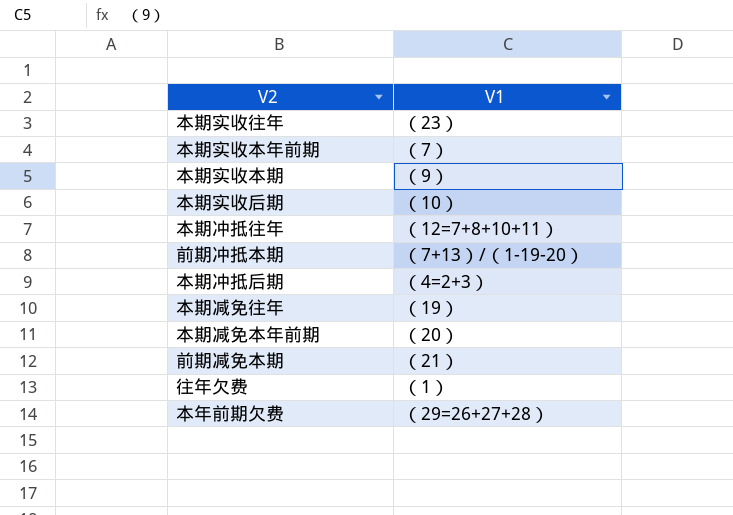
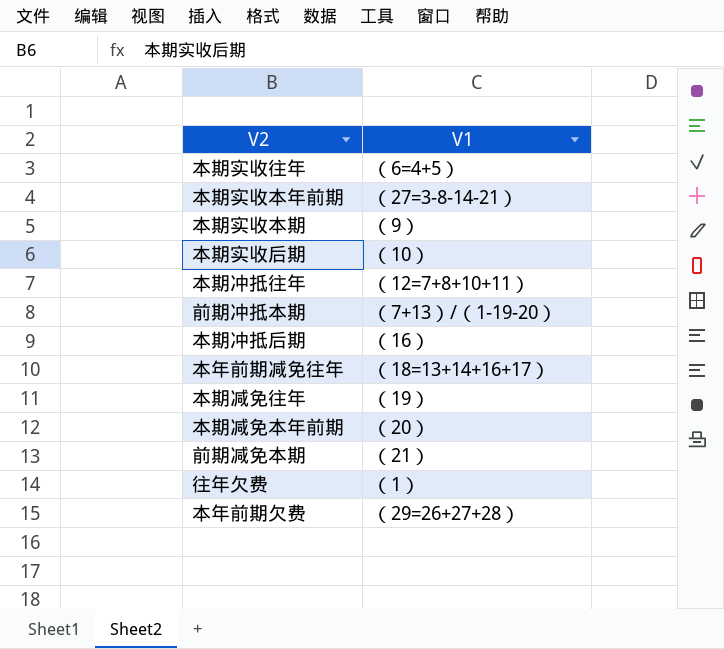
本期实收往年 | V1: （23） -> （6=4+5）
本期实收本年前期 | V1: （7） -> （27=3-8-14-21）
本期冲抵后期 | V1: （4=2+3） -> （16）
row 本年前期减免往年: none -> （18=13+14+16+17）

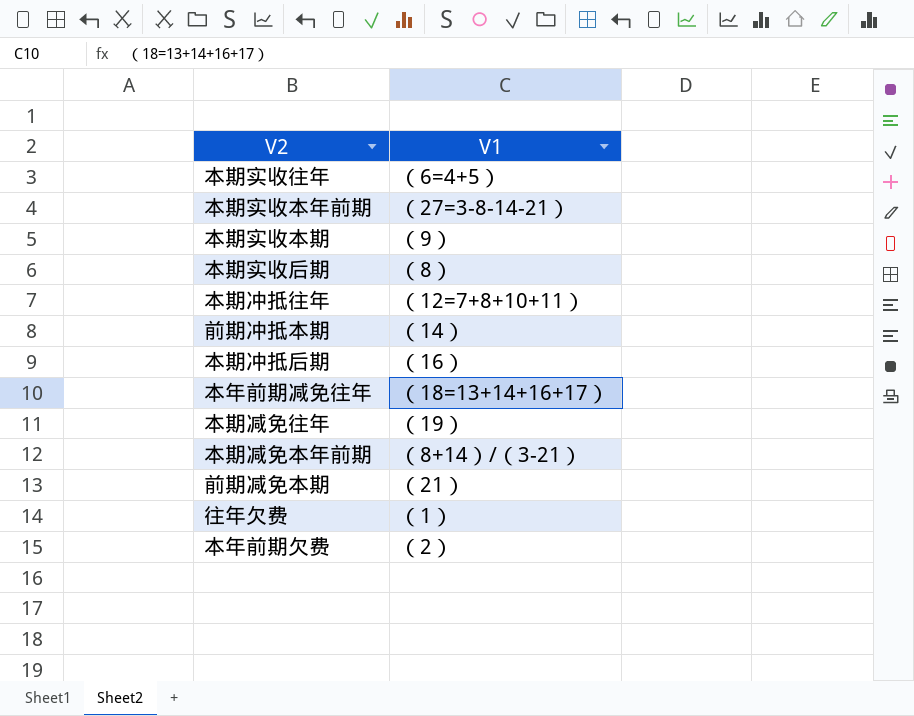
本期实收后期 | V1: （10） -> （8）
前期冲抵本期 | V1: （7+13）/（1-19-20） -> （14）
本期减免本年前期 | V1: （20） -> （8+14）/（3-21）
本年前期欠费 | V1: （29=26+27+28） -> （2）

